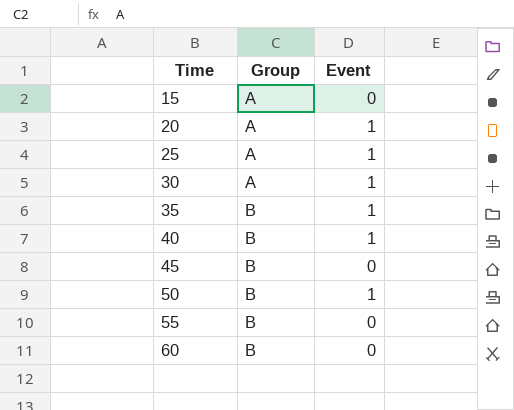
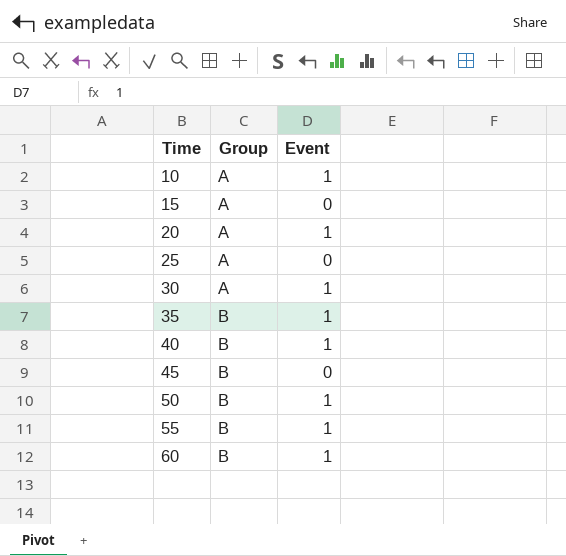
row 10: none -> A | 1
25 | Event: 1 -> 0
55 | Event: 0 -> 1
60 | Event: 0 -> 1

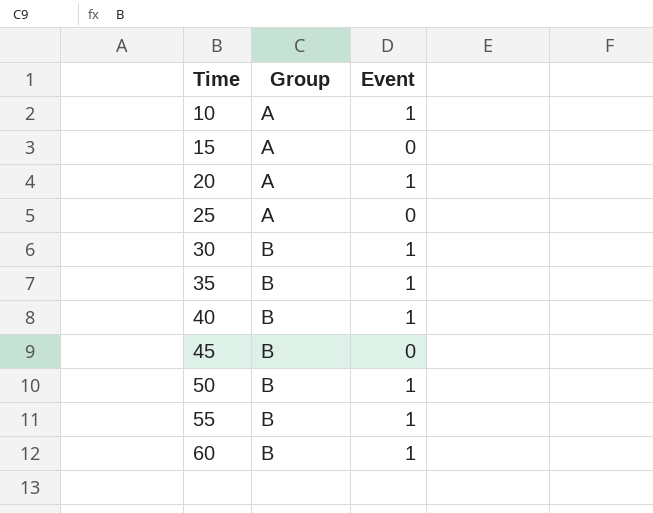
30 | Group: A -> B

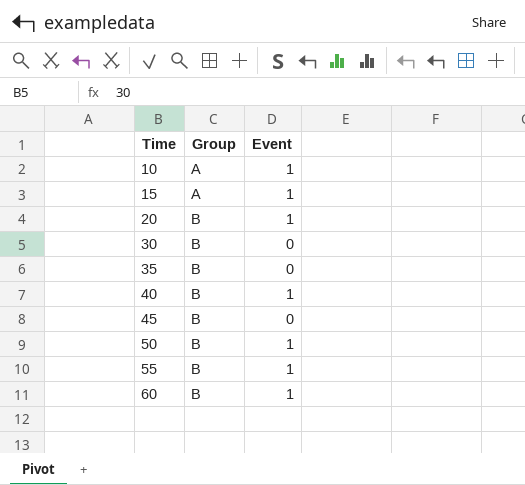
row 25: A | 0 -> none
15 | Event: 0 -> 1
20 | Group: A -> B
30 | Event: 1 -> 0
35 | Event: 1 -> 0

